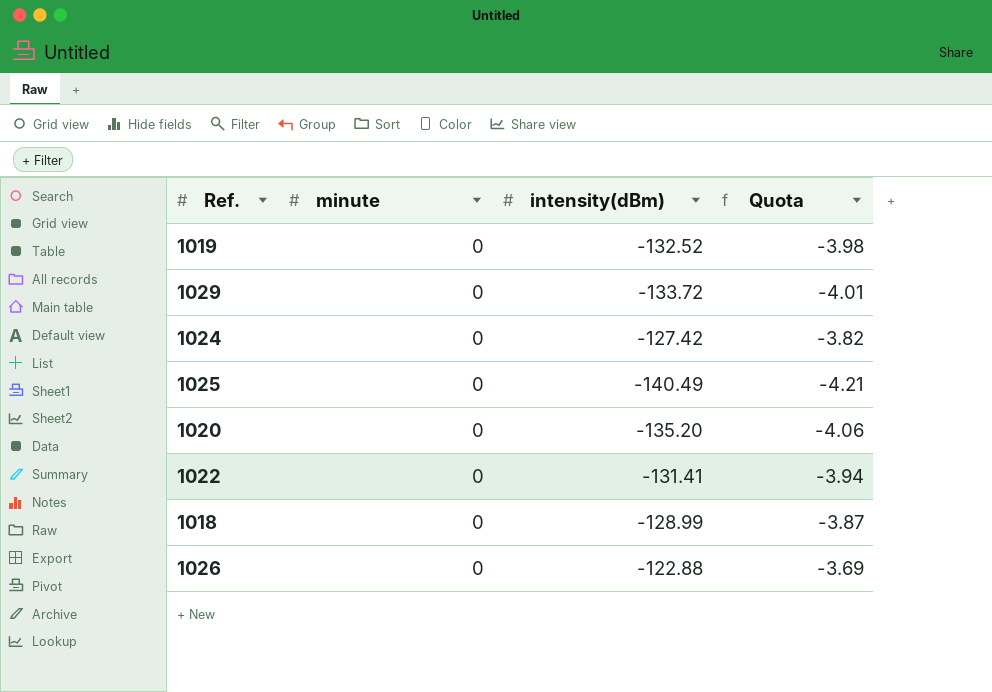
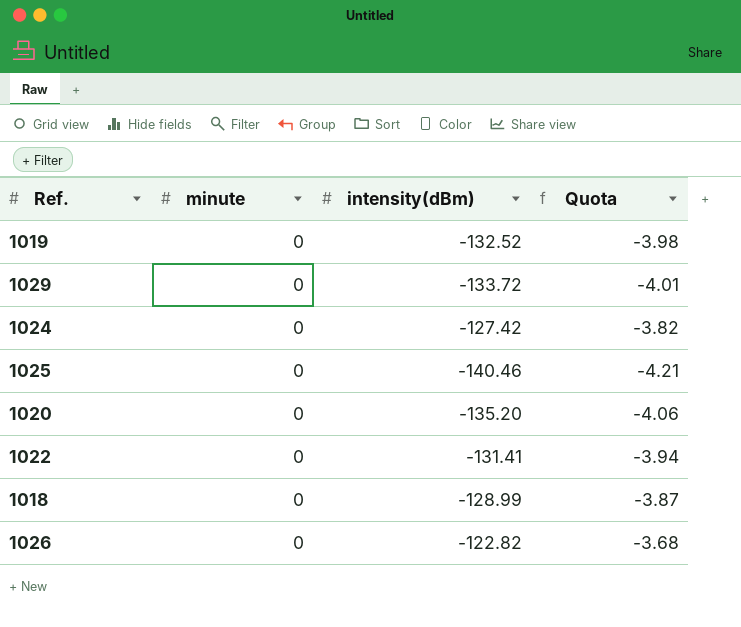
1025 | intensity(dBm): -140.49 -> -140.46
1026 | intensity(dBm): -122.88 -> -122.82
1026 | Quota: -3.69 -> -3.68

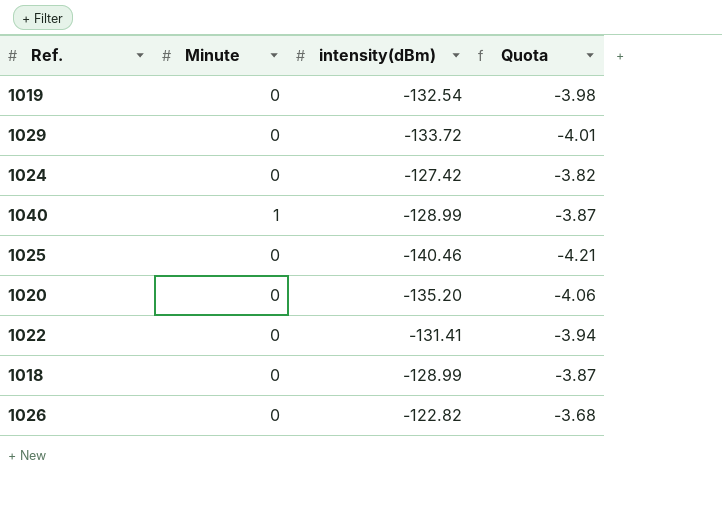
column name: minute -> Minute
1019 | intensity(dBm): -132.52 -> -132.54
row 1040: none -> 1 | -128.99 | -3.87

